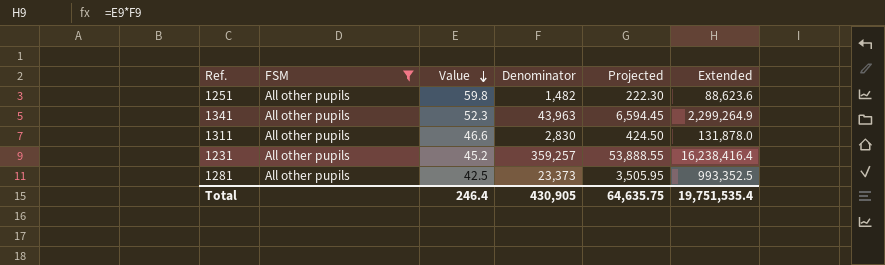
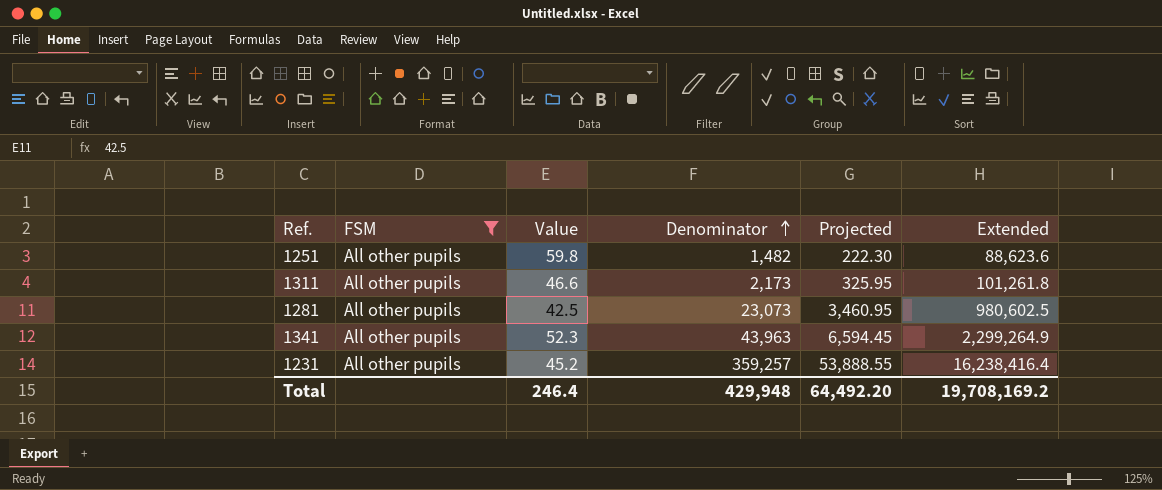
row order: Value descending -> Denominator ascending
1311 | Denominator: 2,830 -> 2,173
1311 | Projected: 424.50 -> 325.95
1311 | Extended: 131,878.0 -> 101,261.8
1281 | Denominator: 23,373 -> 23,073
1281 | Projected: 3,505.95 -> 3,460.95
1281 | Extended: 993,352.5 -> 980,602.5
Total | Denominator: 430,905 -> 429,948
Total | Projected: 64,635.75 -> 64,492.20
Total | Extended: 19,751,535.4 -> 19,708,169.2

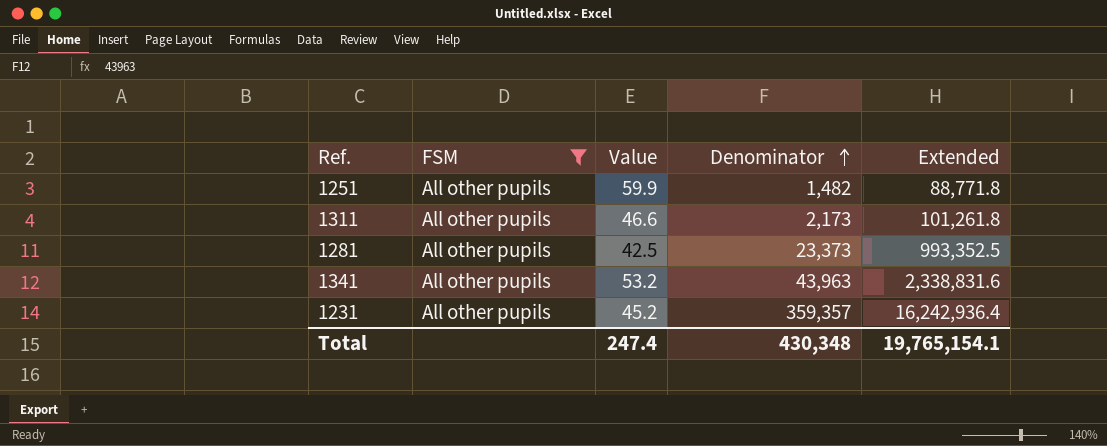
column Projected | formula: [Denominator] * 0.15 -> none
1251 | Value: 59.8 -> 59.9
1251 | Extended: 88,623.6 -> 88,771.8
1281 | Denominator: 23,073 -> 23,373
1281 | Extended: 980,602.5 -> 993,352.5
1341 | Value: 52.3 -> 53.2
1341 | Extended: 2,299,264.9 -> 2,338,831.6
1231 | Denominator: 359,257 -> 359,357
1231 | Extended: 16,238,416.4 -> 16,242,936.4
Total | Value: 246.4 -> 247.4
Total | Denominator: 429,948 -> 430,348
Total | Extended: 19,708,169.2 -> 19,765,154.1

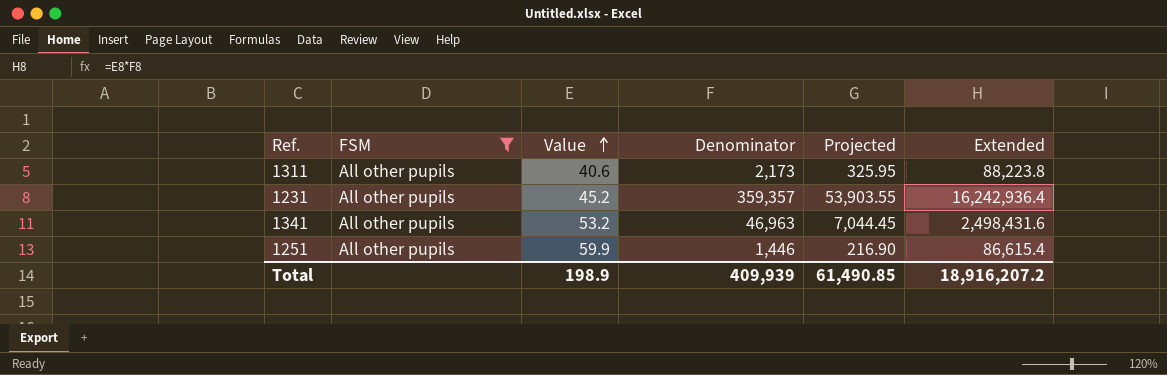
row order: Denominator ascending -> Value ascending
column Projected | formula: none -> [Denominator] * 0.15
row 1281: All other pupils | 42.5 | 23,373 | 993,352.5 -> none
1311 | Value: 46.6 -> 40.6
1311 | Extended: 101,261.8 -> 88,223.8
1341 | Denominator: 43,963 -> 46,963
1341 | Extended: 2,338,831.6 -> 2,498,431.6
1251 | Denominator: 1,482 -> 1,446
1251 | Extended: 88,771.8 -> 86,615.4
Total | Value: 247.4 -> 198.9
Total | Denominator: 430,348 -> 409,939
Total | Extended: 19,765,154.1 -> 18,916,207.2

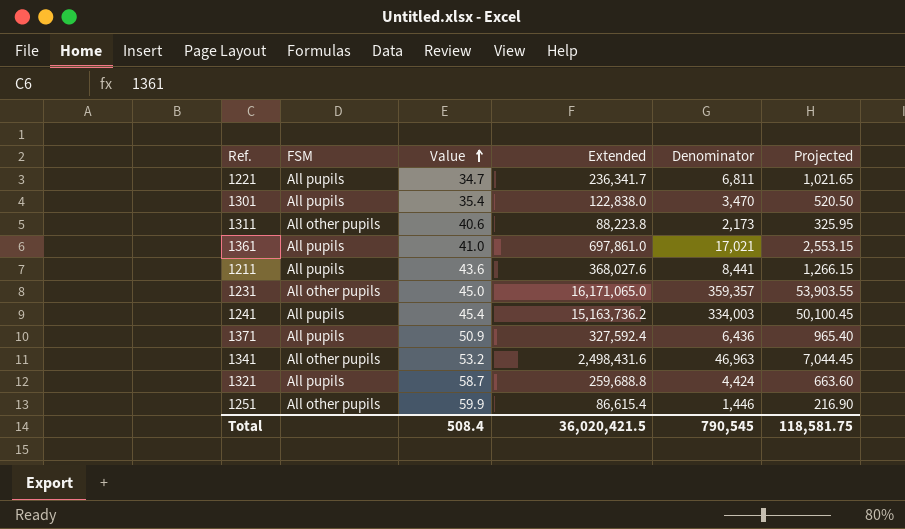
filter: FSM = All other pupils -> none
column Extended | position: 6 -> 4
1231 | Value: 45.2 -> 45.0
1231 | Extended: 16,242,936.4 -> 16,171,065.0
Total | Value: 198.9 -> 508.4
Total | Extended: 18,916,207.2 -> 36,020,421.5
Total | Denominator: 409,939 -> 790,545
Total | Projected: 61,490.85 -> 118,581.75

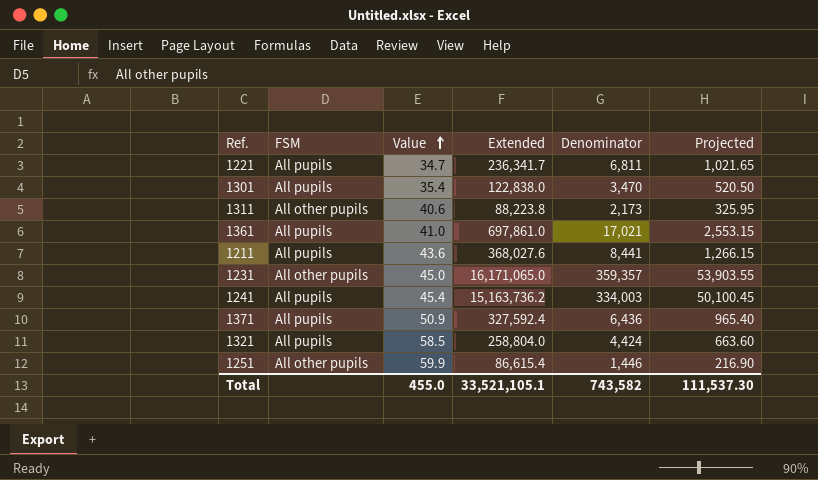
row 1341: All other pupils | 53.2 | 2,498,431.6 | 46,963 | 7,044.45 -> none
1321 | Value: 58.7 -> 58.5
1321 | Extended: 259,688.8 -> 258,804.0
Total | Value: 508.4 -> 455.0
Total | Extended: 36,020,421.5 -> 33,521,105.1
Total | Denominator: 790,545 -> 743,582
Total | Projected: 118,581.75 -> 111,537.30

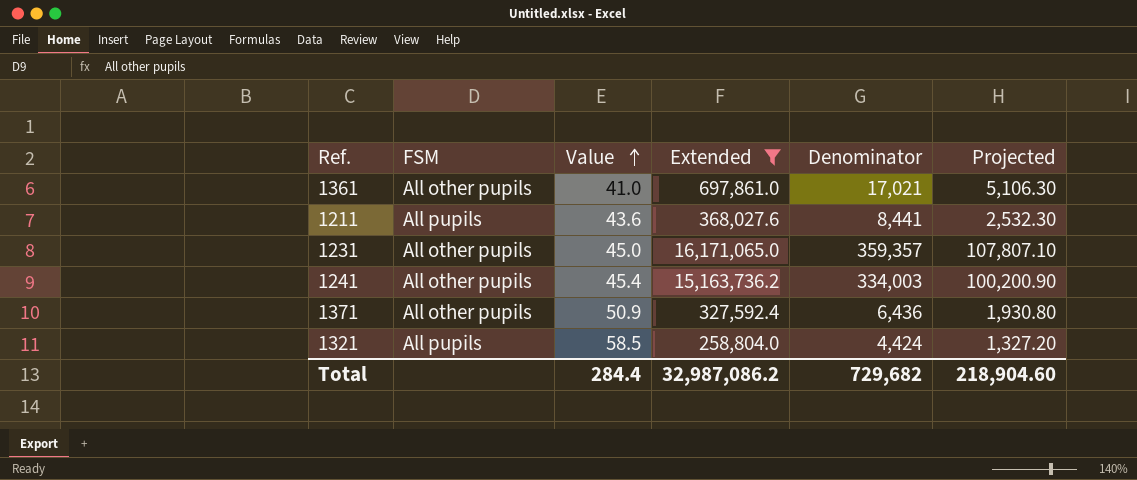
filter: none -> Extended >= 258,804.0
column Projected | formula: [Denominator] * 0.15 -> [Denominator] * 0.3
1361 | FSM: All pupils -> All other pupils
1241 | FSM: All pupils -> All other pupils
1371 | FSM: All pupils -> All other pupils
Total | Value: 455.0 -> 284.4
Total | Extended: 33,521,105.1 -> 32,987,086.2
Total | Denominator: 743,582 -> 729,682
Total | Projected: 111,537.30 -> 218,904.60

